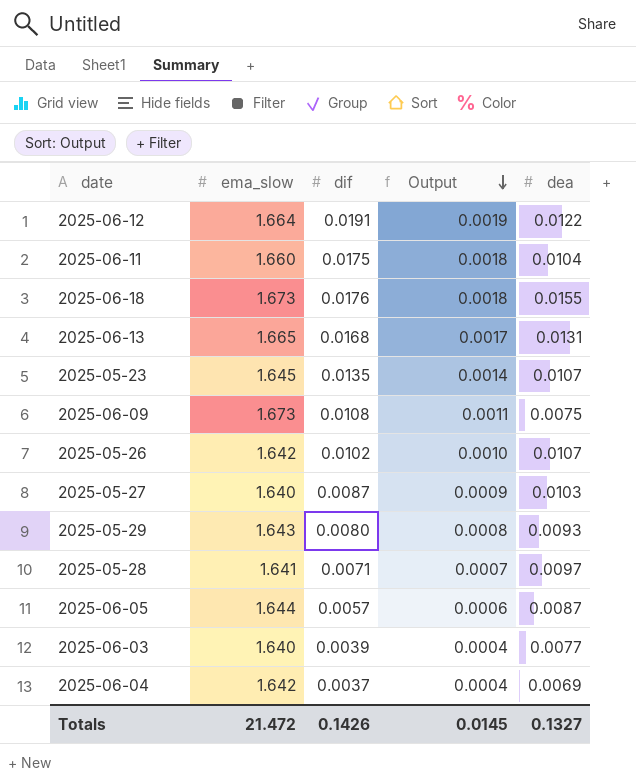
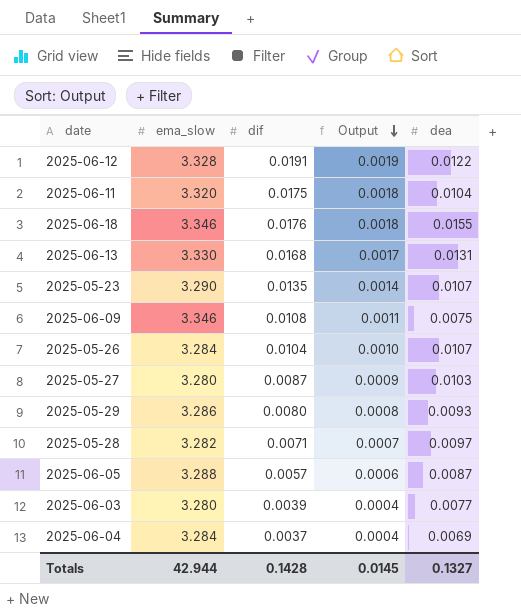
2025-06-12 | ema_slow: 1.664 -> 3.328
2025-06-11 | ema_slow: 1.660 -> 3.320
2025-06-18 | ema_slow: 1.673 -> 3.346
2025-06-13 | ema_slow: 1.665 -> 3.330
2025-05-23 | ema_slow: 1.645 -> 3.290
2025-06-09 | ema_slow: 1.673 -> 3.346
2025-05-26 | ema_slow: 1.642 -> 3.284
2025-05-26 | dif: 0.0102 -> 0.0104
2025-05-27 | ema_slow: 1.640 -> 3.280
2025-05-29 | ema_slow: 1.643 -> 3.286
2025-05-28 | ema_slow: 1.641 -> 3.282
2025-06-05 | ema_slow: 1.644 -> 3.288
2025-06-03 | ema_slow: 1.640 -> 3.280
2025-06-04 | ema_slow: 1.642 -> 3.284
Totals | ema_slow: 21.472 -> 42.944
Totals | dif: 0.1426 -> 0.1428

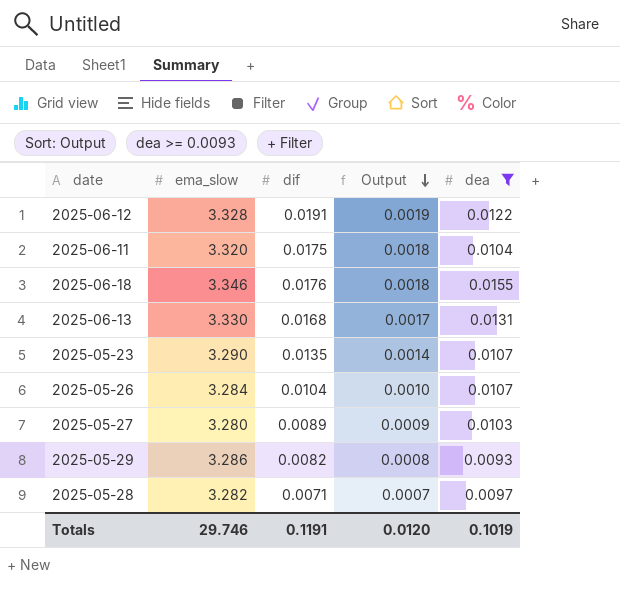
filter: none -> dea >= 0.0093
2025-05-27 | dif: 0.0087 -> 0.0089
2025-05-29 | dif: 0.0080 -> 0.0082
Totals | ema_slow: 42.944 -> 29.746
Totals | dif: 0.1428 -> 0.1191
Totals | Output: 0.0145 -> 0.0120
Totals | dea: 0.1327 -> 0.1019

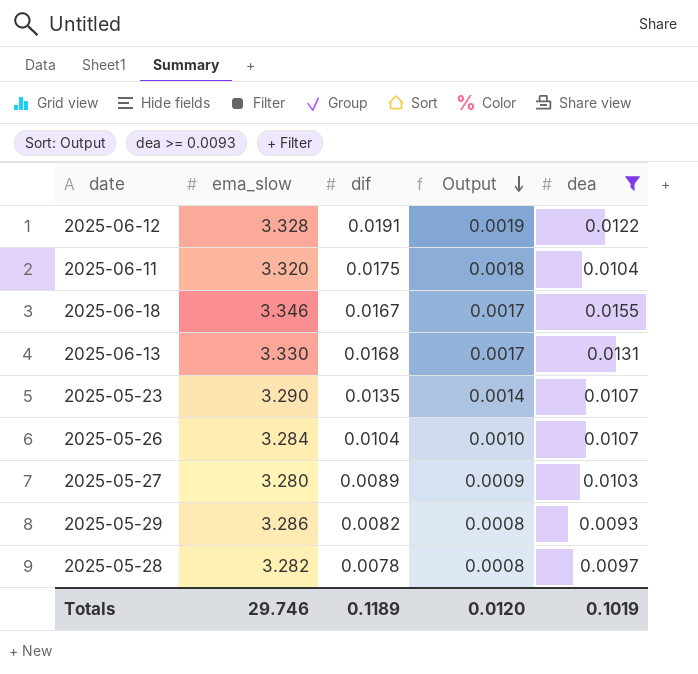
2025-06-18 | dif: 0.0176 -> 0.0167
2025-06-18 | Output: 0.0018 -> 0.0017
2025-05-28 | dif: 0.0071 -> 0.0078
2025-05-28 | Output: 0.0007 -> 0.0008
Totals | dif: 0.1191 -> 0.1189

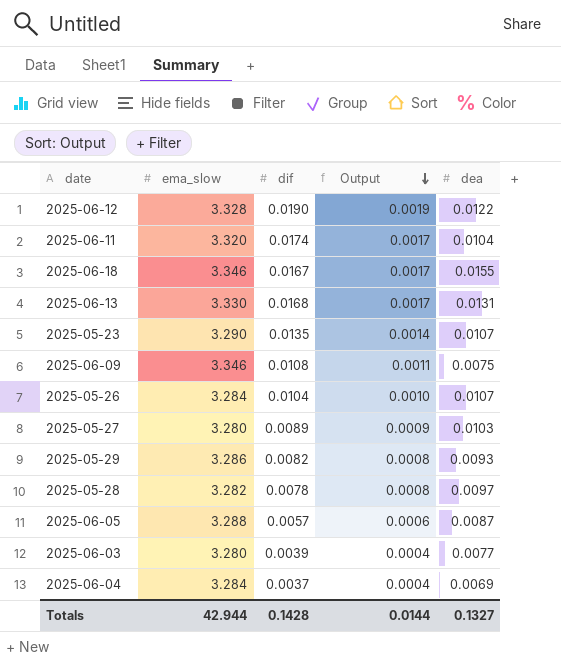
filter: dea >= 0.0093 -> none
2025-06-12 | dif: 0.0191 -> 0.0190
2025-06-11 | dif: 0.0175 -> 0.0174
2025-06-11 | Output: 0.0018 -> 0.0017
Totals | ema_slow: 29.746 -> 42.944
Totals | dif: 0.1189 -> 0.1428
Totals | Output: 0.0120 -> 0.0144
Totals | dea: 0.1019 -> 0.1327

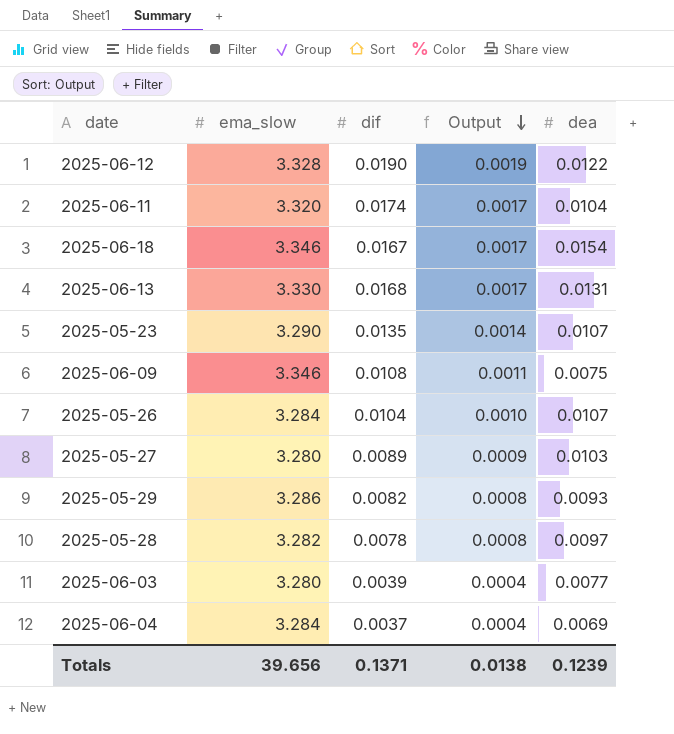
row 2025-06-05: 3.288 | 0.0057 | 0.0006 | 0.0087 -> none
2025-06-18 | dea: 0.0155 -> 0.0154
Totals | ema_slow: 42.944 -> 39.656
Totals | dif: 0.1428 -> 0.1371
Totals | Output: 0.0144 -> 0.0138
Totals | dea: 0.1327 -> 0.1239

